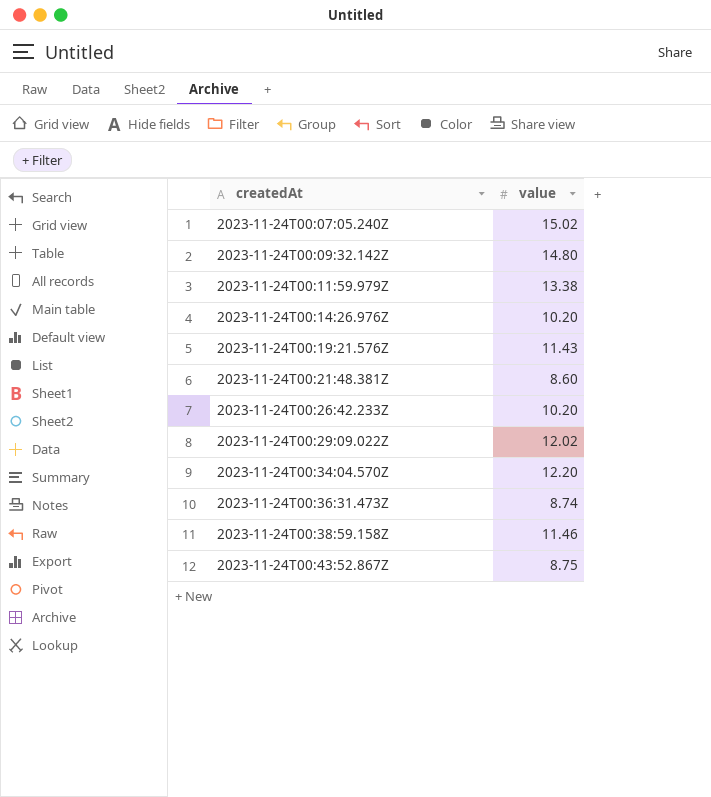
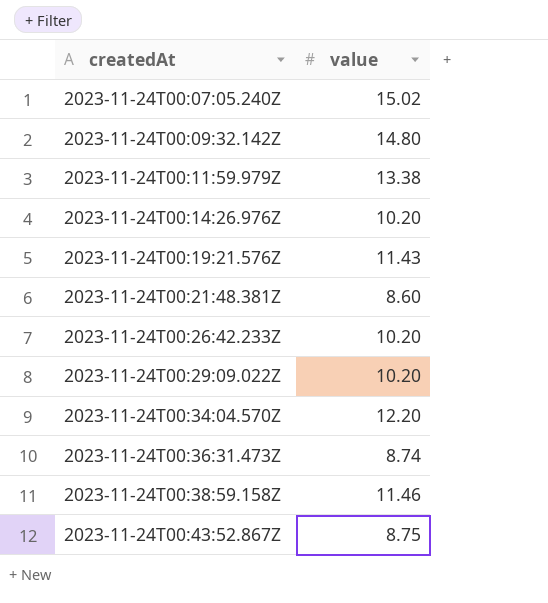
2023-11-24T00:29:09.022Z | value: 12.02 -> 10.20

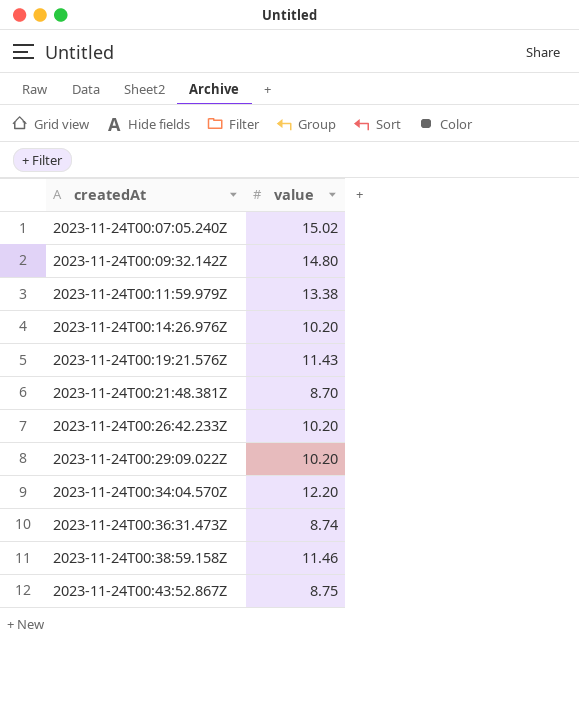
2023-11-24T00:21:48.381Z | value: 8.60 -> 8.70

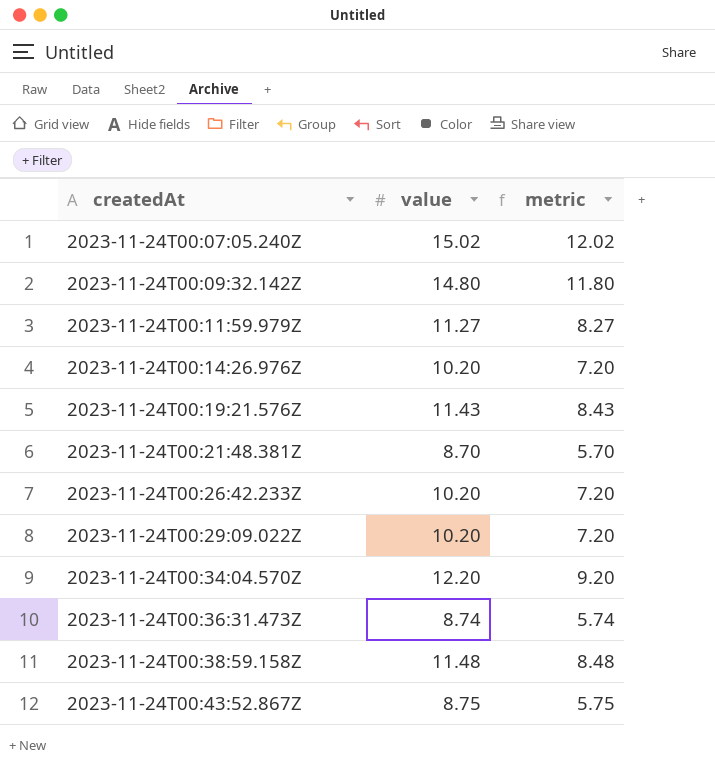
column metric | formula: none -> [value] - 3
2023-11-24T00:11:59.979Z | value: 13.38 -> 11.27
2023-11-24T00:38:59.158Z | value: 11.46 -> 11.48

